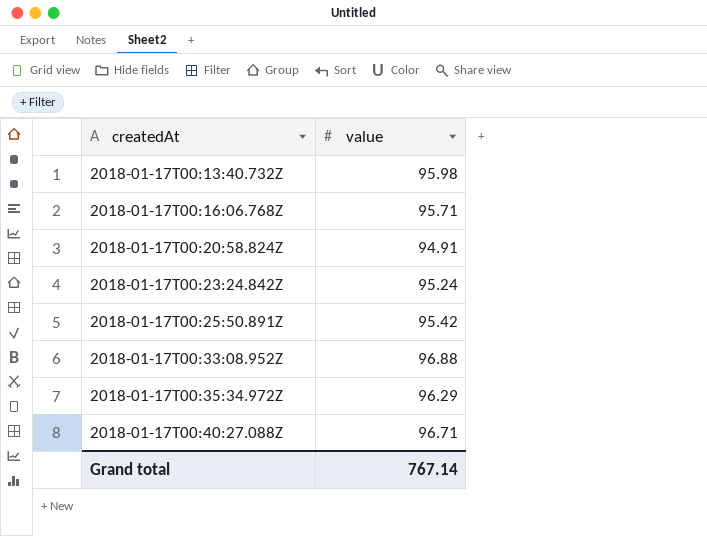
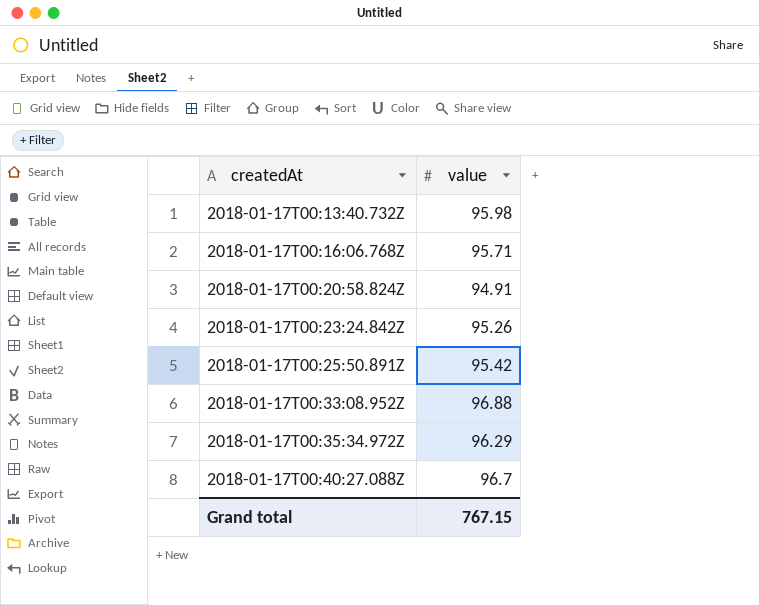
2018-01-17T00:23:24.842Z | value: 95.24 -> 95.26
2018-01-17T00:40:27.088Z | value: 96.71 -> 96.7
Grand total | value: 767.14 -> 767.15

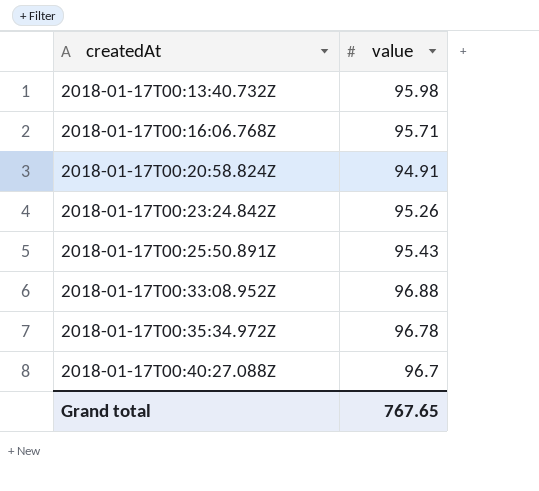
2018-01-17T00:25:50.891Z | value: 95.42 -> 95.43
2018-01-17T00:35:34.972Z | value: 96.29 -> 96.78
Grand total | value: 767.15 -> 767.65

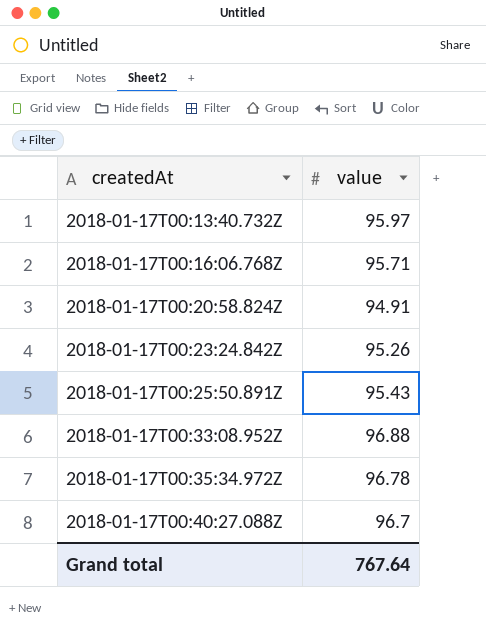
2018-01-17T00:13:40.732Z | value: 95.98 -> 95.97
Grand total | value: 767.65 -> 767.64

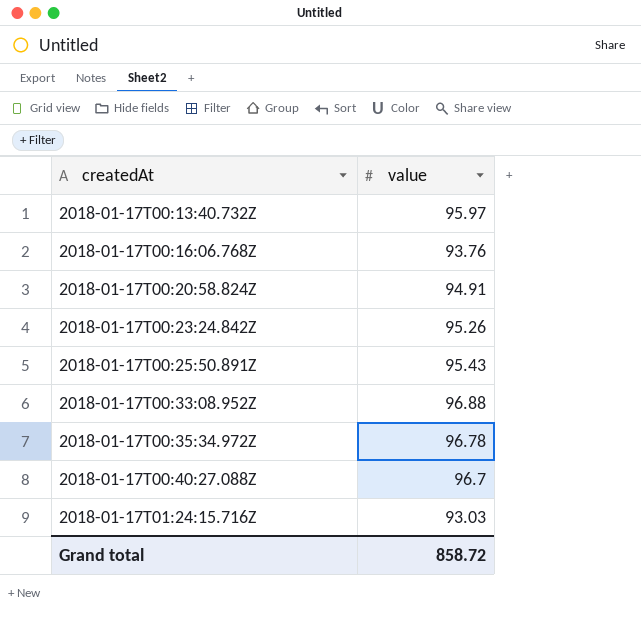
2018-01-17T00:16:06.768Z | value: 95.71 -> 93.76
row 2018-01-17T01:24:15.716Z: none -> 93.03
Grand total | value: 767.64 -> 858.72

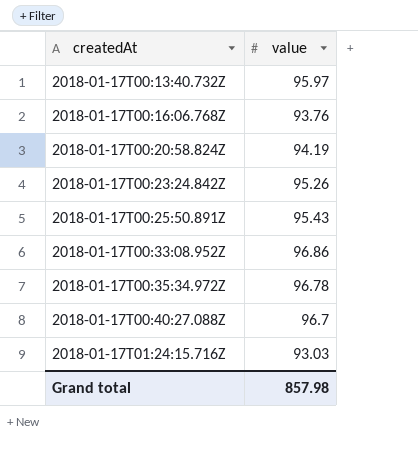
2018-01-17T00:20:58.824Z | value: 94.91 -> 94.19
2018-01-17T00:33:08.952Z | value: 96.88 -> 96.86
Grand total | value: 858.72 -> 857.98

